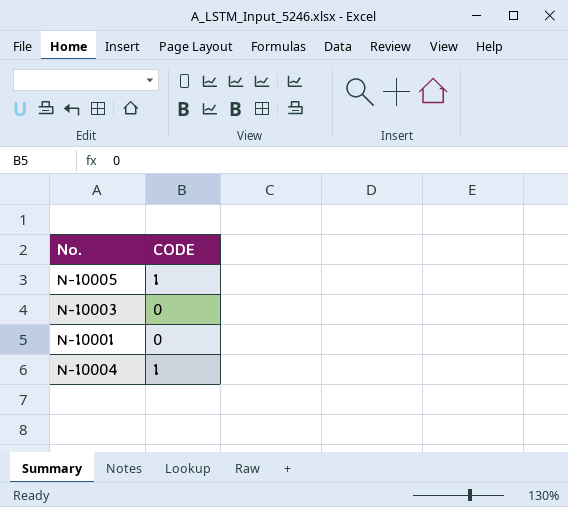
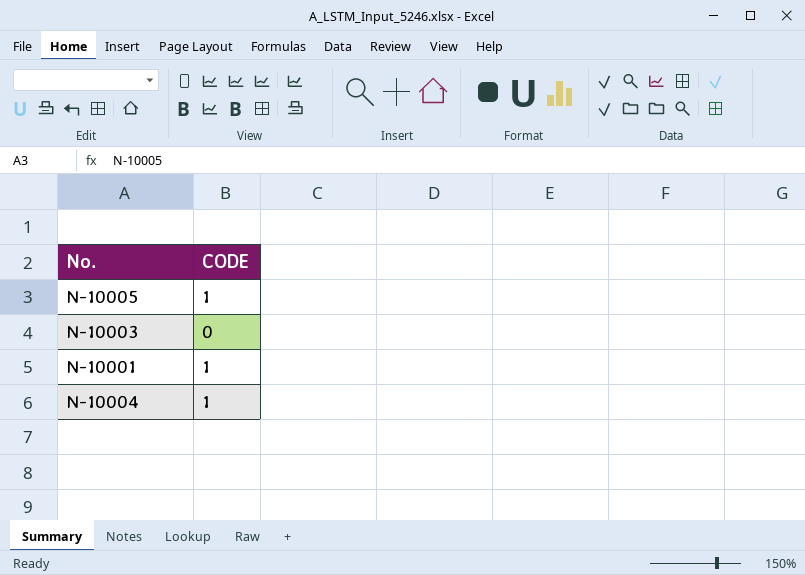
N-10001 | CODE: 0 -> 1

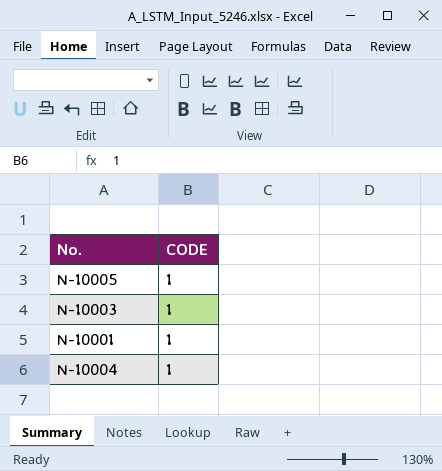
N-10003 | CODE: 0 -> 1

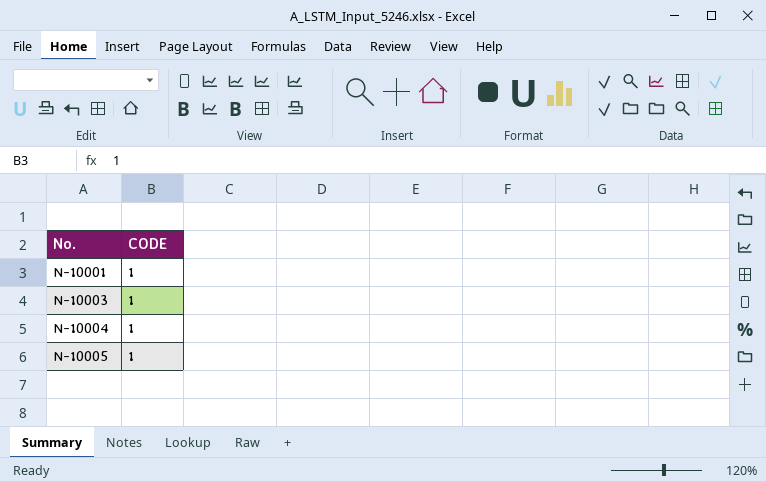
row order: none -> No. ascending

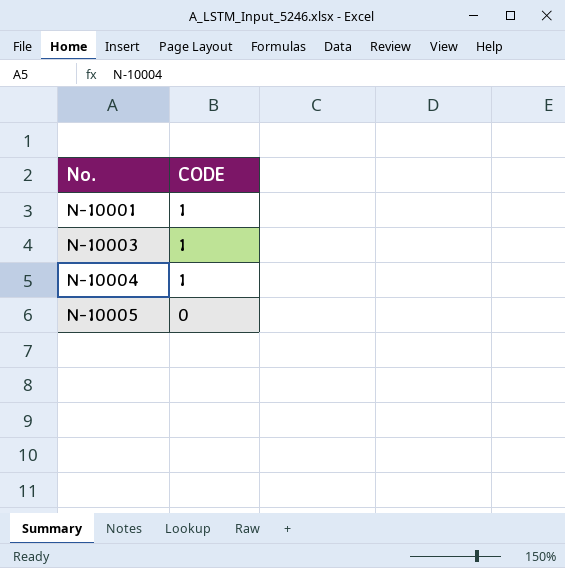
N-10005 | CODE: 1 -> 0

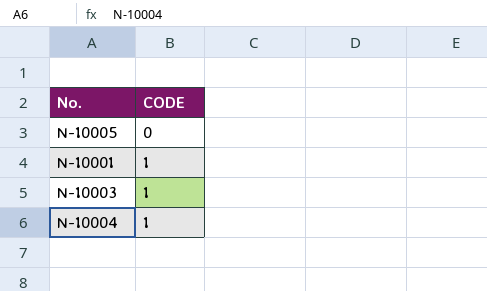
row order: No. ascending -> CODE ascending

